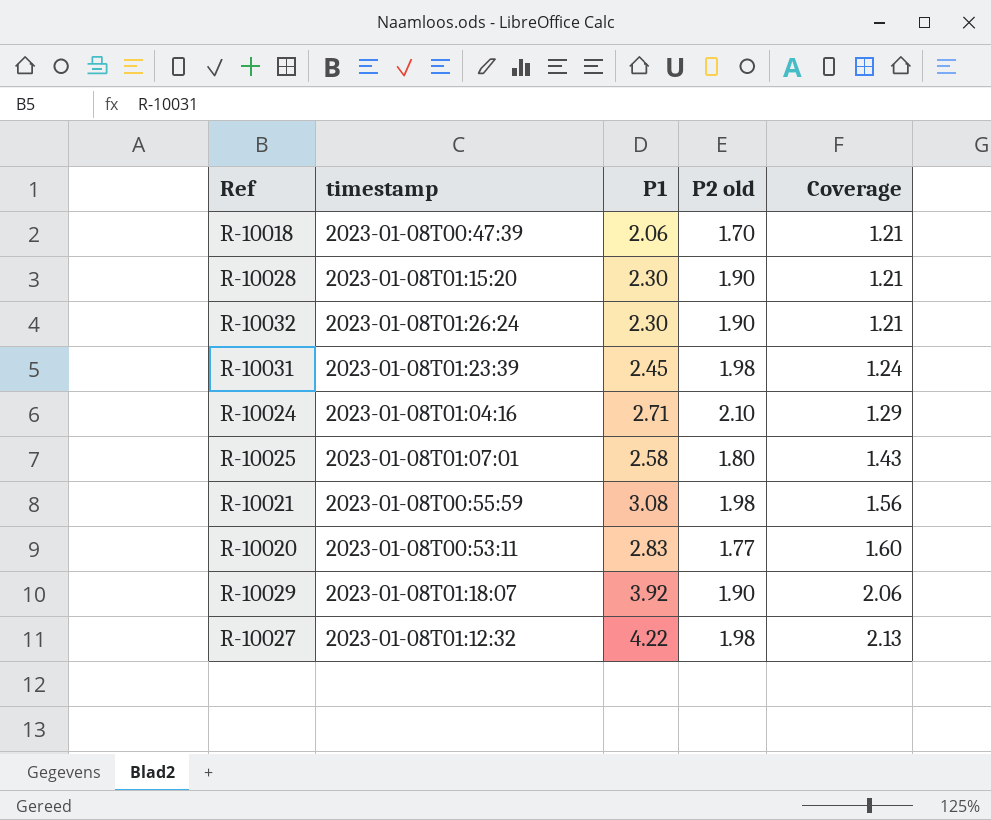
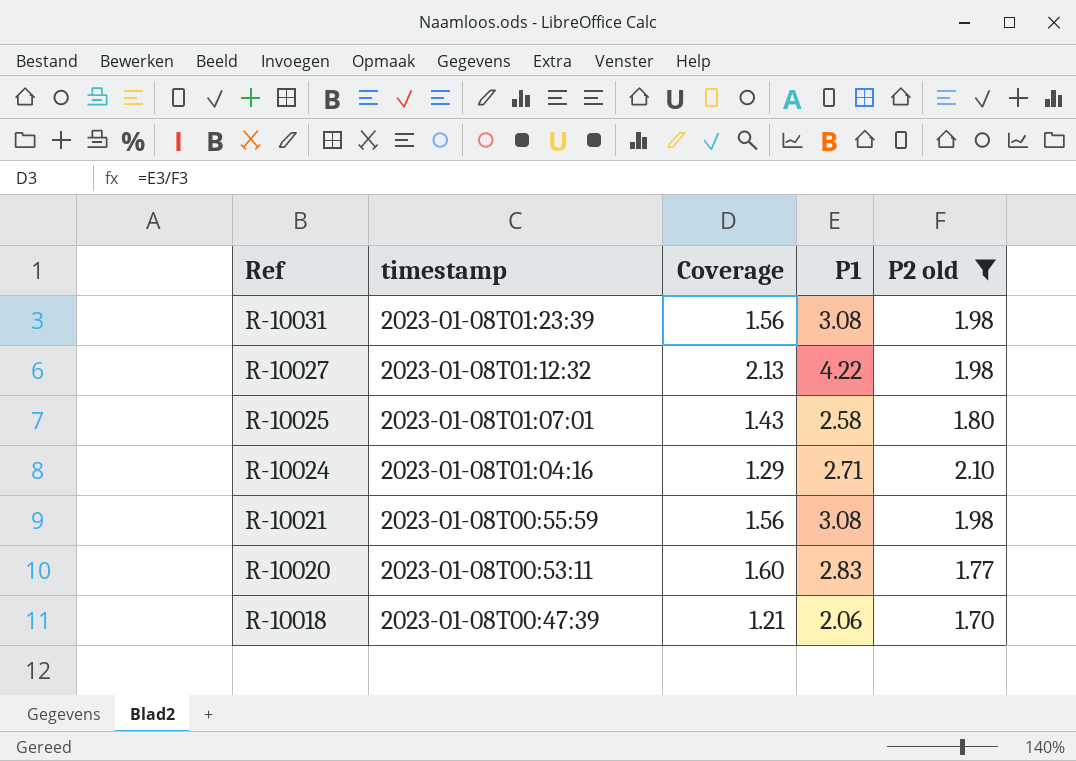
filter: none -> P2 old != 1.90
row order: Coverage ascending -> Ref descending
column Coverage | position: 5 -> 3
R-10031 | Coverage: 1.24 -> 1.56
R-10031 | P1: 2.45 -> 3.08

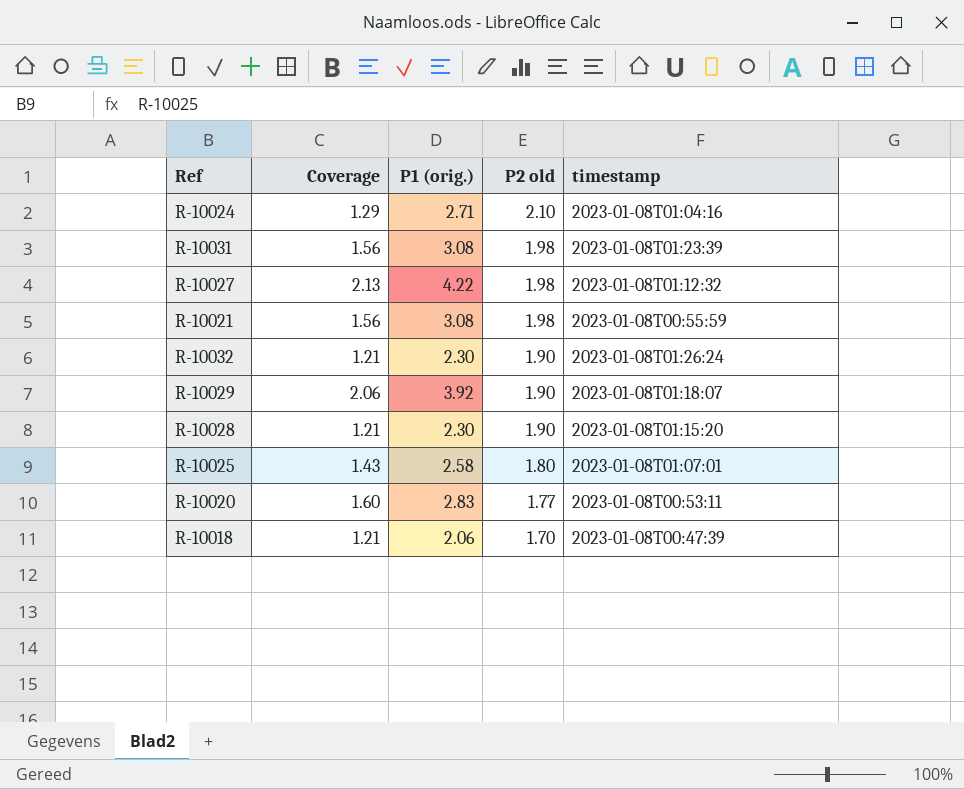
filter: P2 old != 1.90 -> none
row order: Ref descending -> P2 old descending
column name: P1 -> P1 (orig.)
column timestamp | position: 2 -> 5

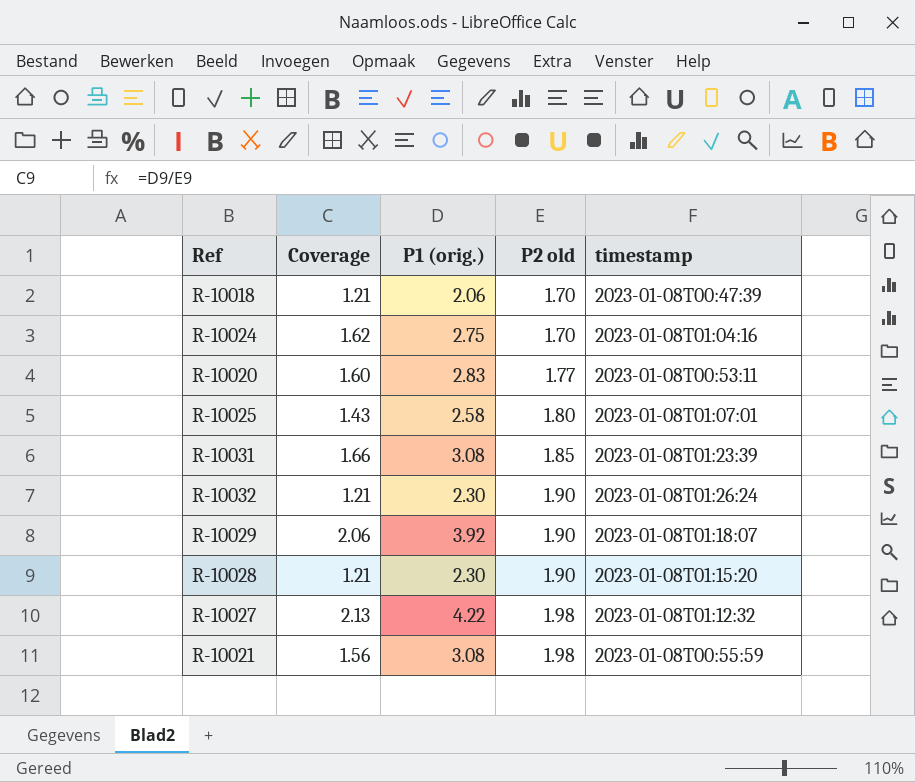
row order: P2 old descending -> P2 old ascending
R-10024 | Coverage: 1.29 -> 1.62
R-10024 | P1 (orig.): 2.71 -> 2.75
R-10024 | P2 old: 2.10 -> 1.70
R-10031 | Coverage: 1.56 -> 1.66
R-10031 | P2 old: 1.98 -> 1.85

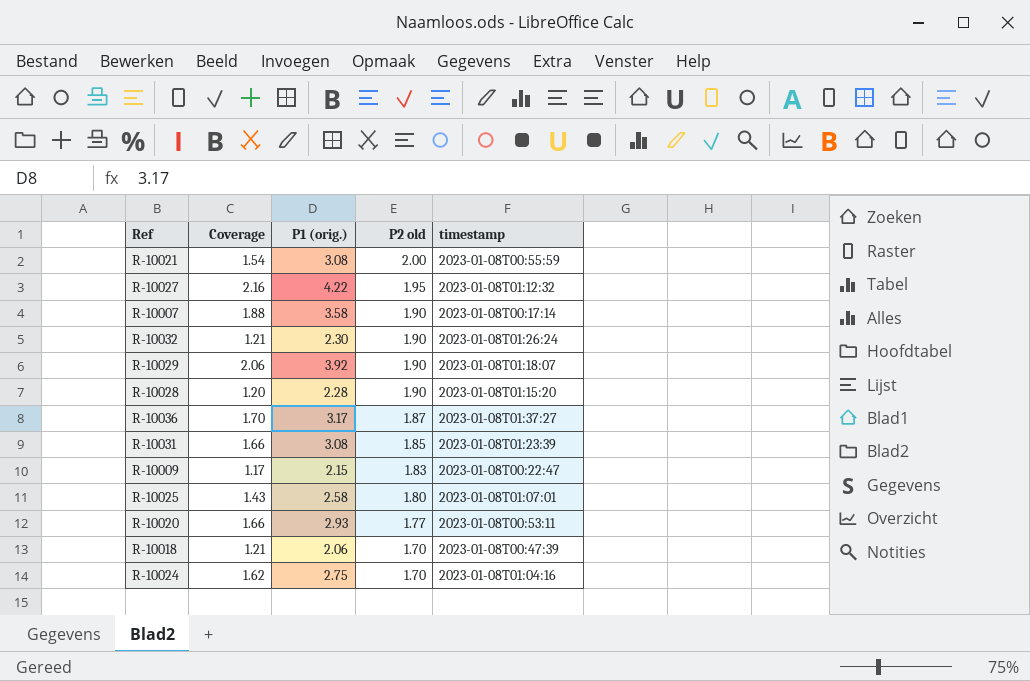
row order: P2 old ascending -> P2 old descending
R-10021 | Coverage: 1.56 -> 1.54
R-10021 | P2 old: 1.98 -> 2.00
R-10027 | Coverage: 2.13 -> 2.16
R-10027 | P2 old: 1.98 -> 1.95
row R-10007: none -> 1.88 | 3.58 | 1.90 | 2023-01-08T00:17:14
R-10028 | Coverage: 1.21 -> 1.20
R-10028 | P1 (orig.): 2.30 -> 2.28
row R-10036: none -> 1.70 | 3.17 | 1.87 | 2023-01-08T01:37:27
row R-10009: none -> 1.17 | 2.15 | 1.83 | 2023-01-08T00:22:47
R-10020 | Coverage: 1.60 -> 1.66
R-10020 | P1 (orig.): 2.83 -> 2.93

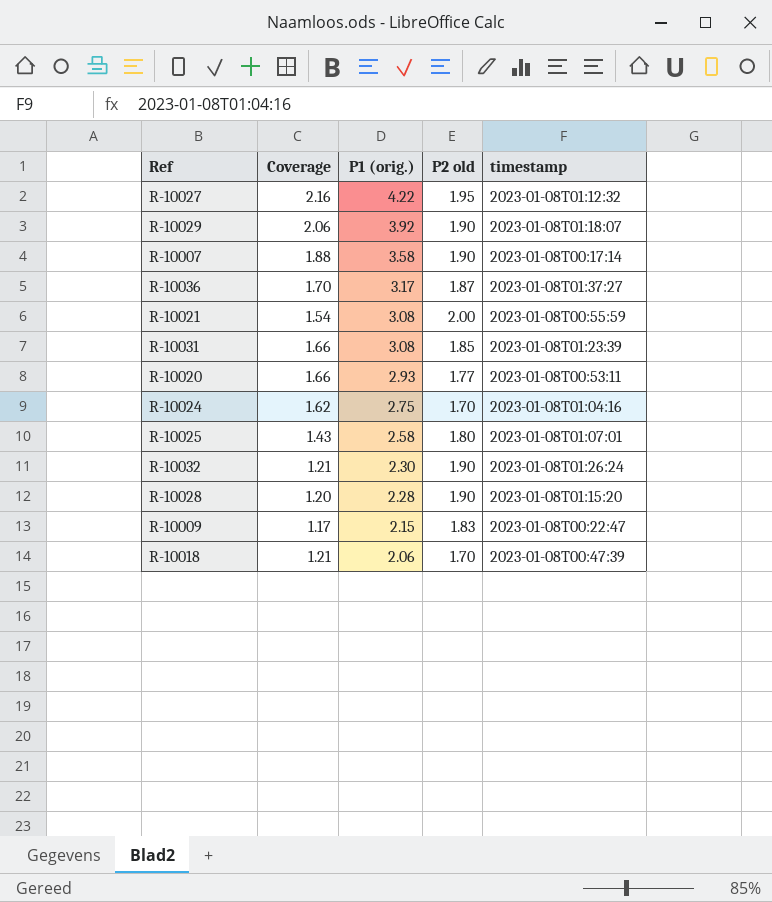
row order: P2 old descending -> P1 (orig.) descending

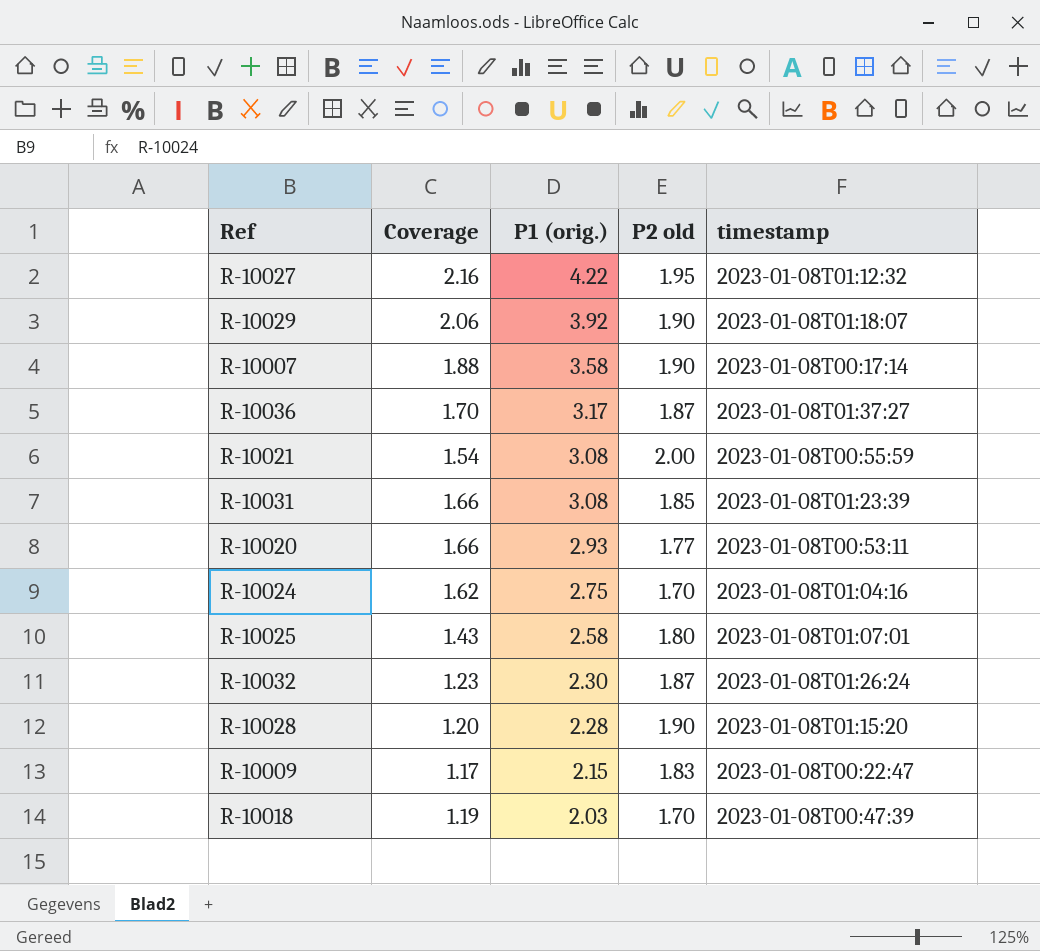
R-10032 | Coverage: 1.21 -> 1.23
R-10032 | P2 old: 1.90 -> 1.87
R-10018 | Coverage: 1.21 -> 1.19
R-10018 | P1 (orig.): 2.06 -> 2.03

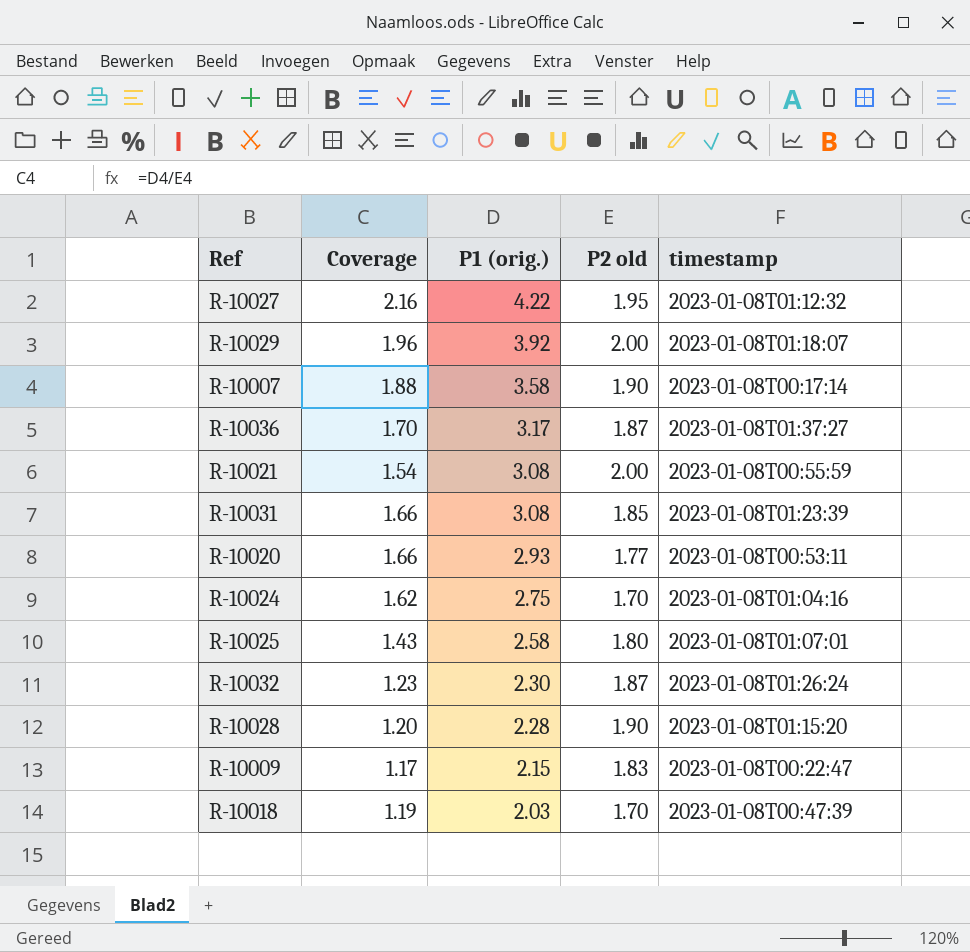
R-10029 | Coverage: 2.06 -> 1.96
R-10029 | P2 old: 1.90 -> 2.00

